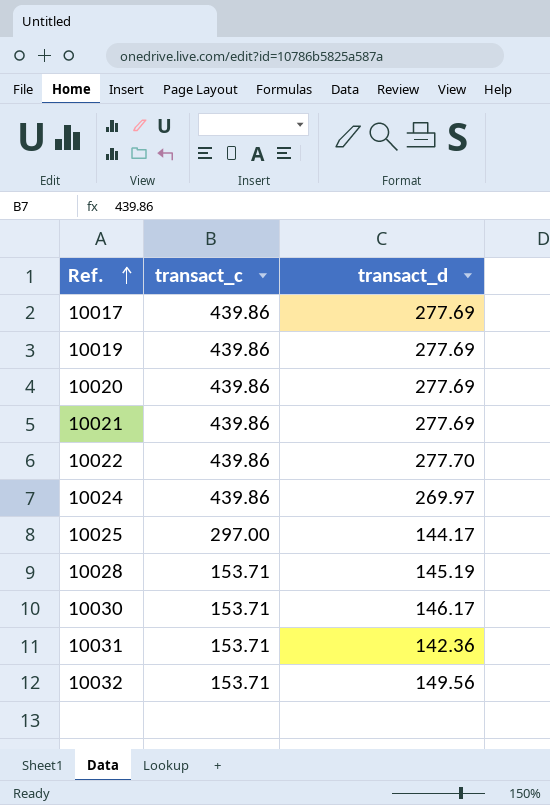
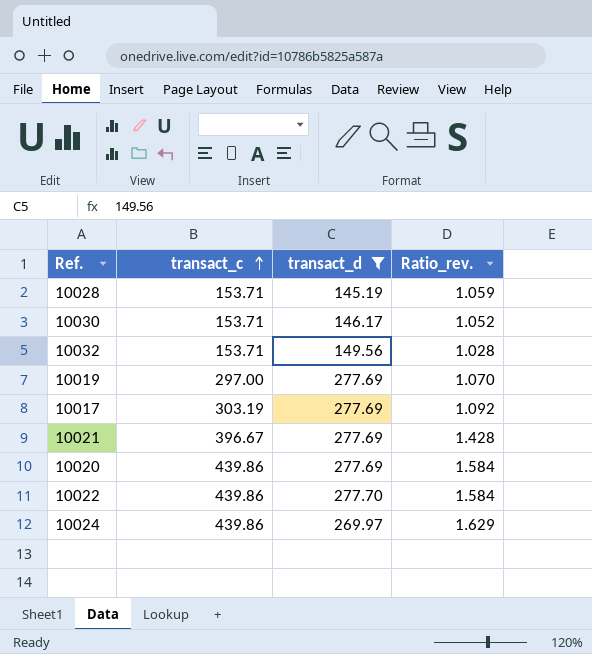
filter: none -> transact_d >= 145.19
row order: Ref. ascending -> transact_c ascending
column Ratio_rev. | formula: none -> [transact_c] / [transact_d]
10019 | transact_c: 439.86 -> 297.00
10017 | transact_c: 439.86 -> 303.19
10021 | transact_c: 439.86 -> 396.67

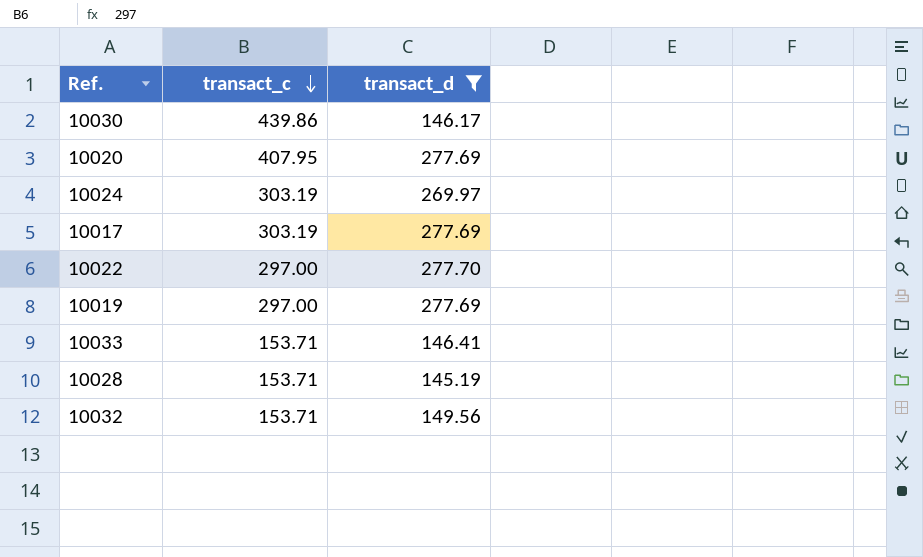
row order: transact_c ascending -> transact_c descending
column Ratio_rev. | formula: [transact_c] / [transact_d] -> none
row 10021: 396.67 | 277.69 | 1.428 -> none
10030 | transact_c: 153.71 -> 439.86
10020 | transact_c: 439.86 -> 407.95
10024 | transact_c: 439.86 -> 303.19
10022 | transact_c: 439.86 -> 297.00
row 10033: none -> 153.71 | 146.41

